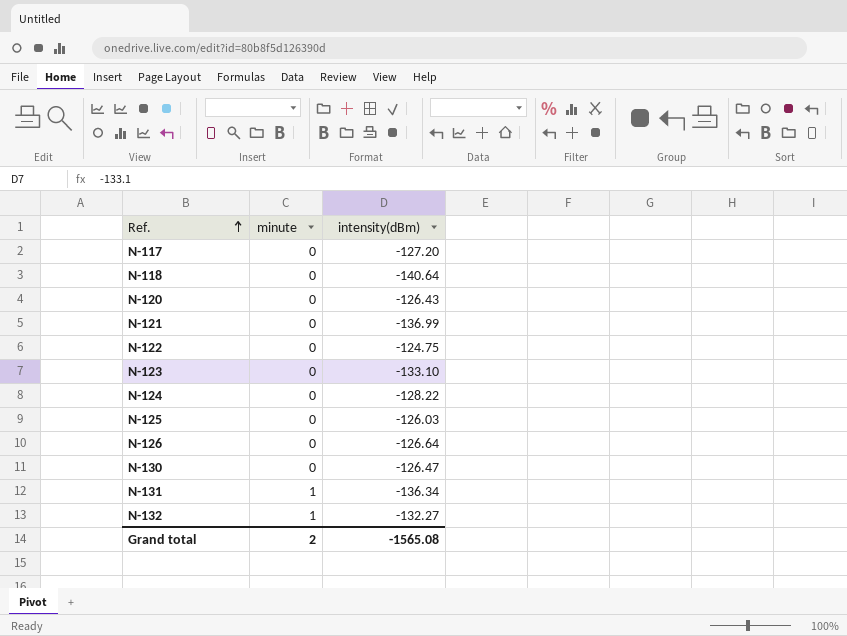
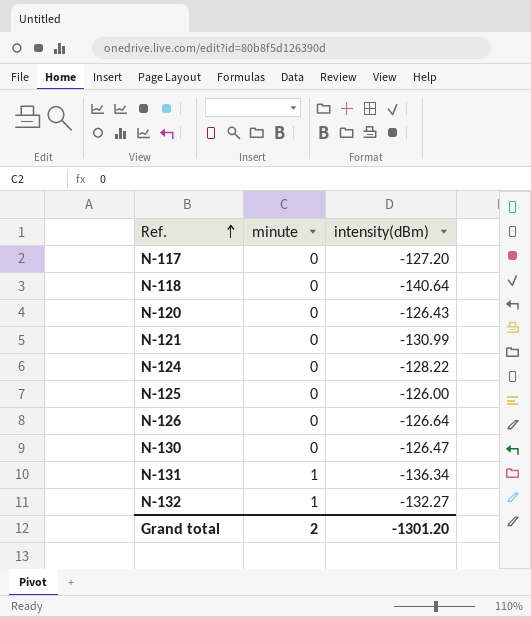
row N-122: 0 | -124.75 -> none
row N-123: 0 | -133.10 -> none
N-121 | intensity(dBm): -136.99 -> -130.99
N-125 | intensity(dBm): -126.03 -> -126.00
Grand total | intensity(dBm): -1565.08 -> -1301.20

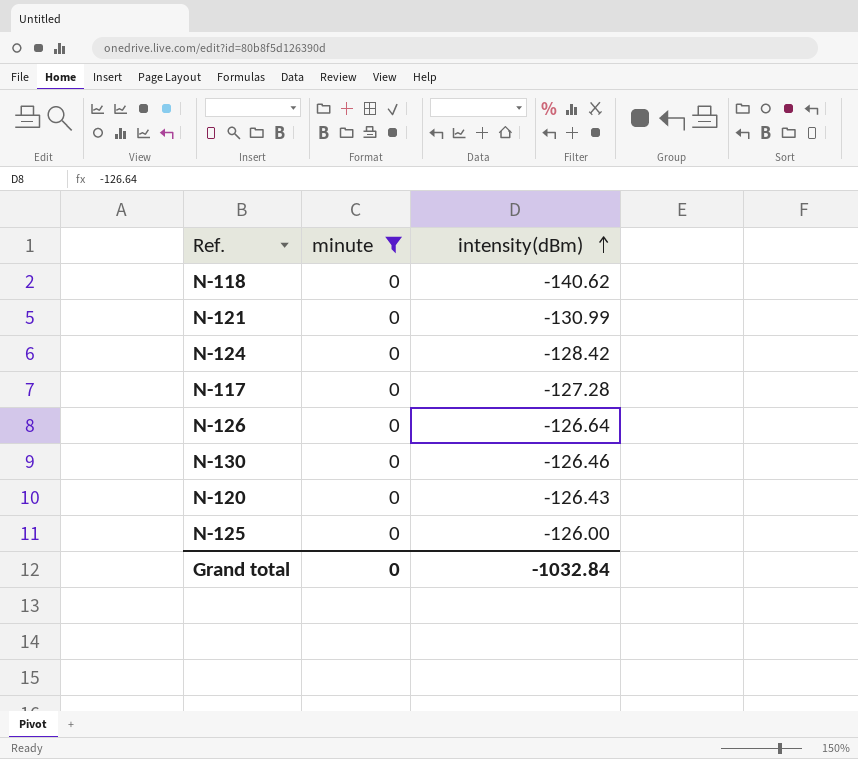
filter: none -> minute = 0
row order: Ref. ascending -> intensity(dBm) ascending
N-118 | intensity(dBm): -140.64 -> -140.62
N-124 | intensity(dBm): -128.22 -> -128.42
N-117 | intensity(dBm): -127.20 -> -127.28
N-130 | intensity(dBm): -126.47 -> -126.46
Grand total | minute: 2 -> 0
Grand total | intensity(dBm): -1301.20 -> -1032.84

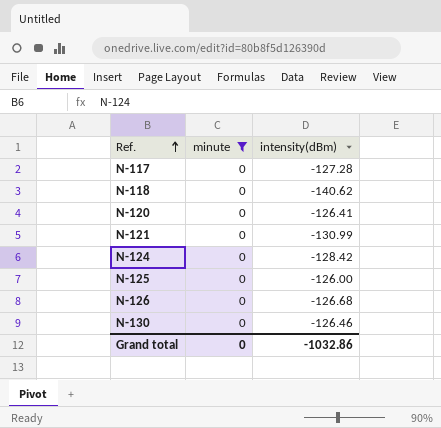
row order: intensity(dBm) ascending -> Ref. ascending
N-120 | intensity(dBm): -126.43 -> -126.41
N-126 | intensity(dBm): -126.64 -> -126.68
Grand total | intensity(dBm): -1032.84 -> -1032.86

